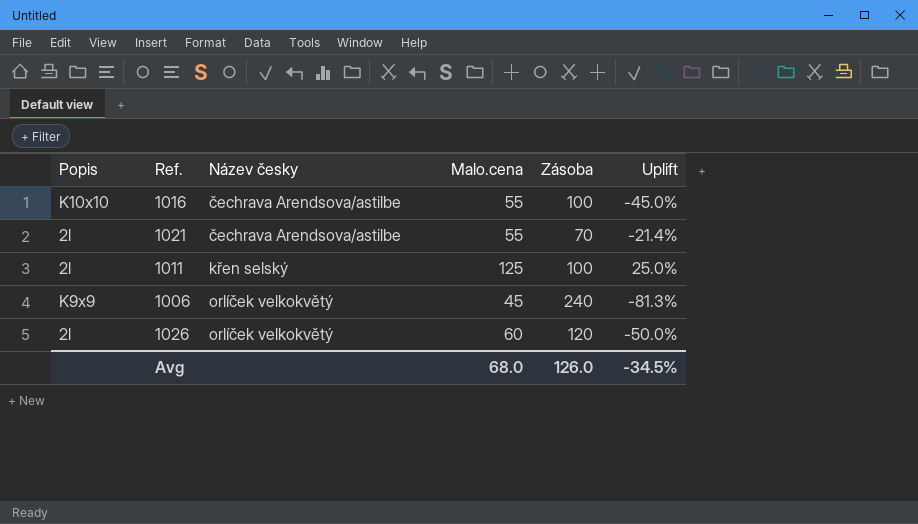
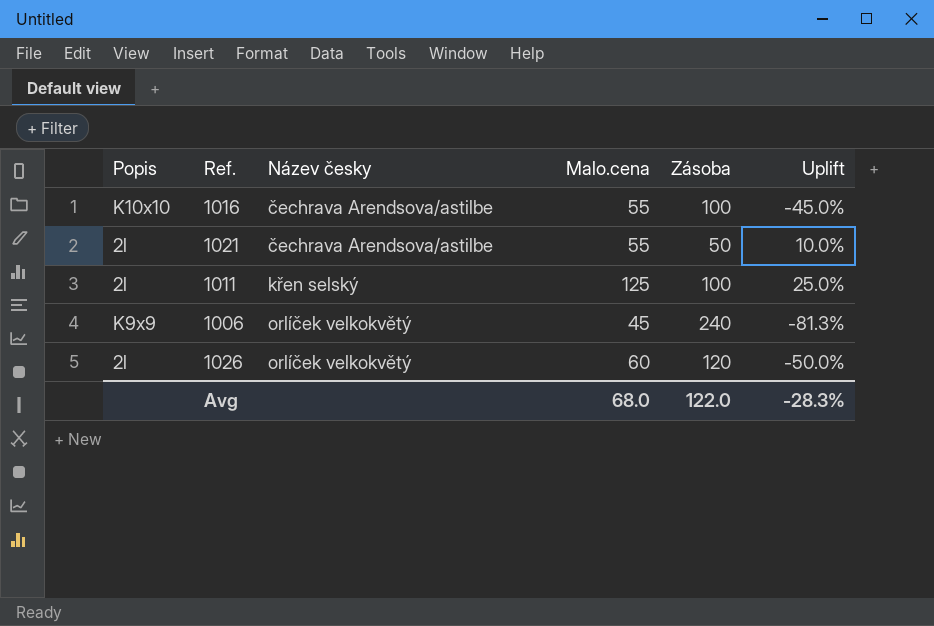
1021 | Zásoba: 70 -> 50
1021 | Uplift: -21.4% -> 10.0%
Avg | Zásoba: 126.0 -> 122.0
Avg | Uplift: -34.5% -> -28.3%

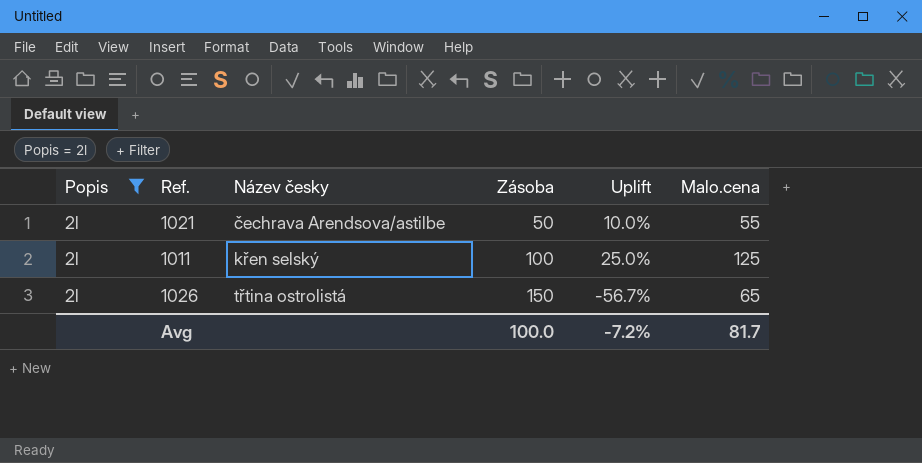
filter: none -> Popis = 2l
column Malo.cena | position: 4 -> 6
1026 | Název česky: orlíček velkokvětý -> třtina ostrolistá
1026 | Zásoba: 120 -> 150
1026 | Uplift: -50.0% -> -56.7%
1026 | Malo.cena: 60 -> 65
Avg | Zásoba: 122.0 -> 100.0
Avg | Uplift: -28.3% -> -7.2%
Avg | Malo.cena: 68.0 -> 81.7

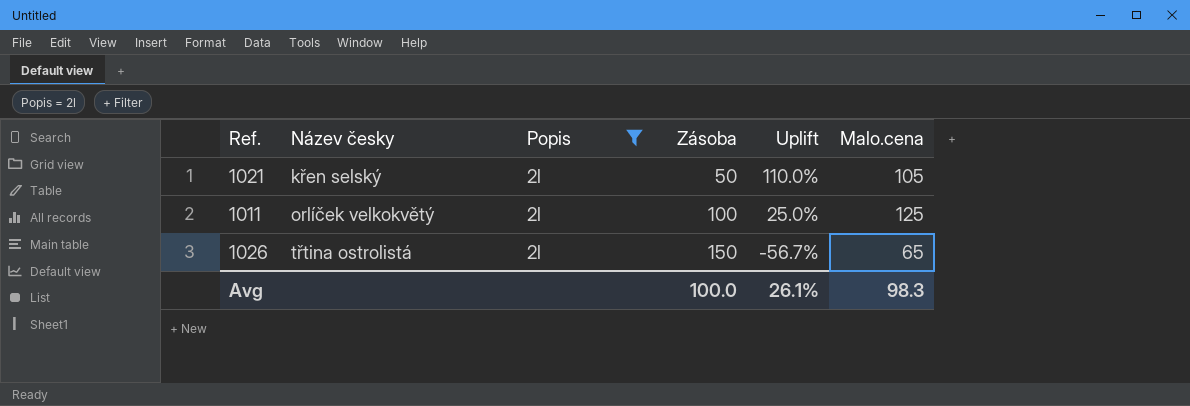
column Popis | position: 1 -> 3
1021 | Název česky: čechrava Arendsova/astilbe -> křen selský
1021 | Uplift: 10.0% -> 110.0%
1021 | Malo.cena: 55 -> 105
1011 | Název česky: křen selský -> orlíček velkokvětý
Avg | Uplift: -7.2% -> 26.1%
Avg | Malo.cena: 81.7 -> 98.3

